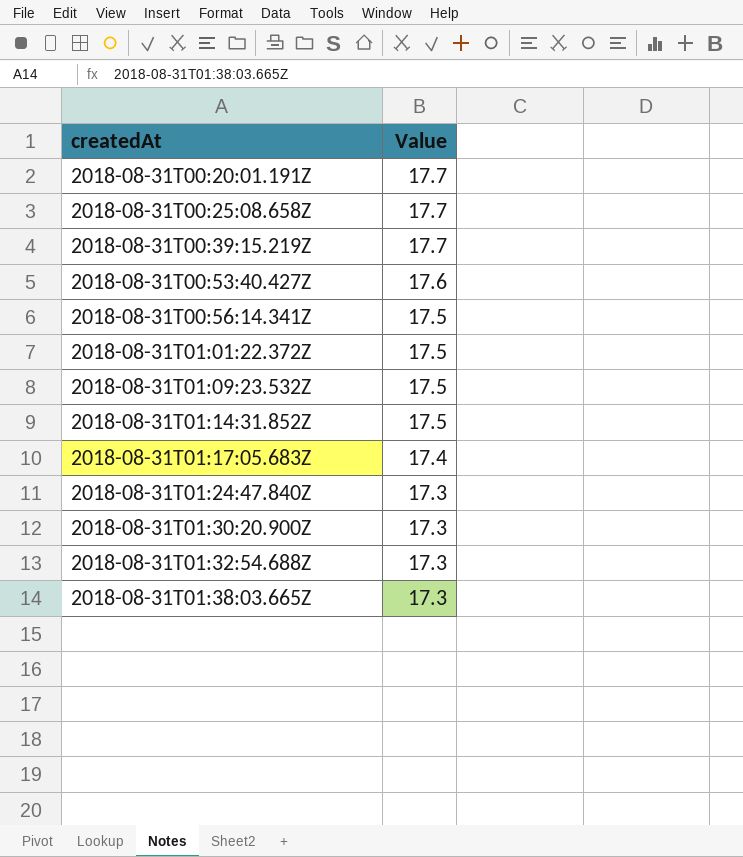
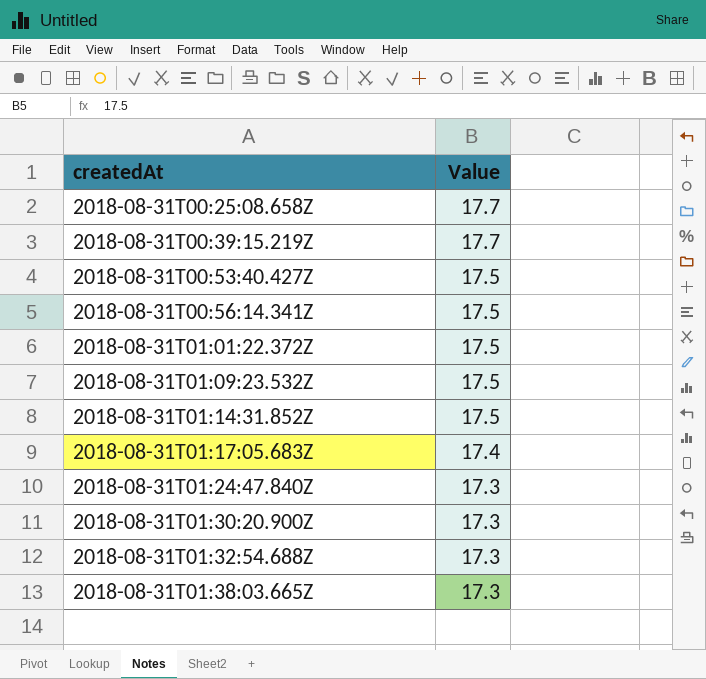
row 2018-08-31T00:20:01.191Z: 17.7 -> none
2018-08-31T00:53:40.427Z | Value: 17.6 -> 17.5

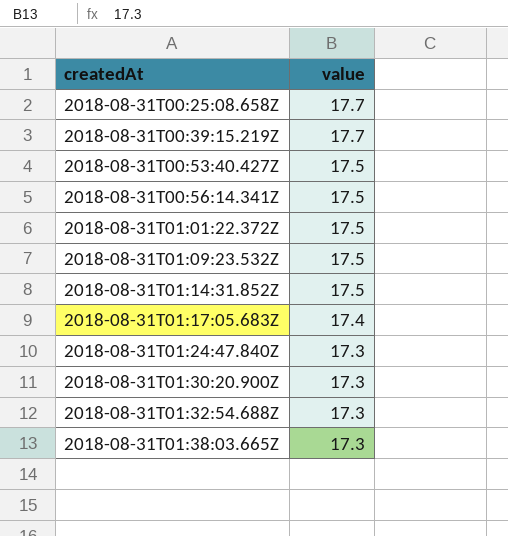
column name: Value -> value

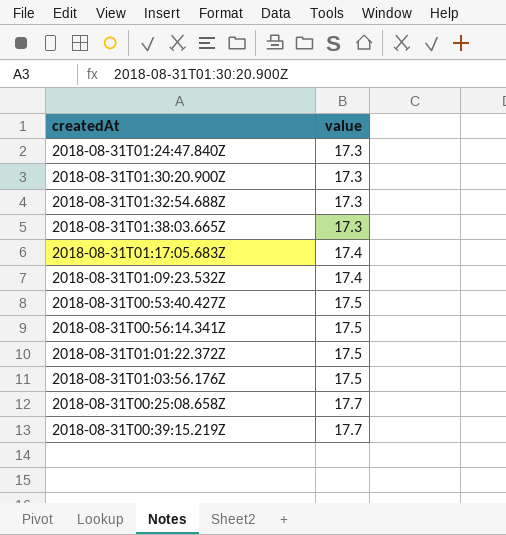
row order: createdAt ascending -> value ascending
row 2018-08-31T01:14:31.852Z: 17.5 -> none
2018-08-31T01:09:23.532Z | value: 17.5 -> 17.4
row 2018-08-31T01:03:56.176Z: none -> 17.5

